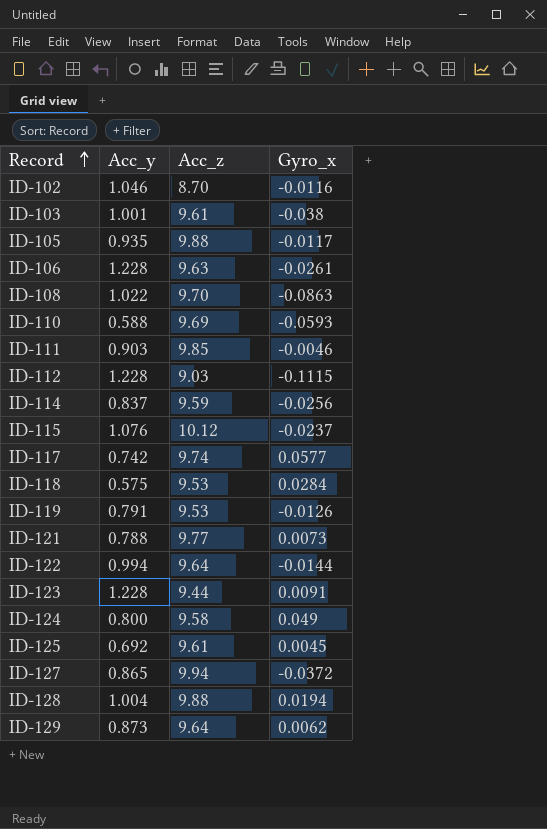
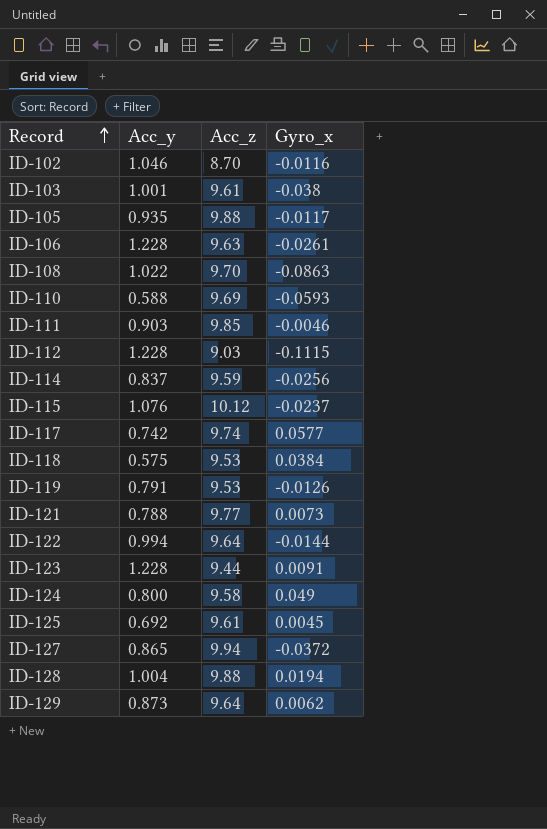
ID-118 | Gyro_x: 0.0284 -> 0.0384

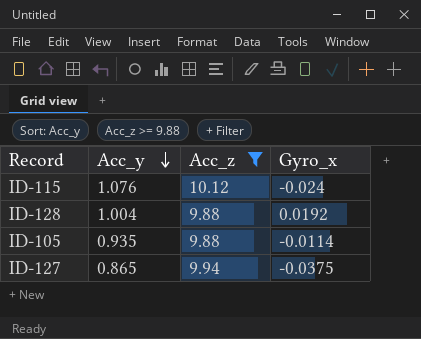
filter: none -> Acc_z >= 9.88
row order: Record ascending -> Acc_y descending
ID-115 | Gyro_x: -0.0237 -> -0.024
ID-128 | Gyro_x: 0.0194 -> 0.0192
ID-105 | Gyro_x: -0.0117 -> -0.0114
ID-127 | Gyro_x: -0.0372 -> -0.0375

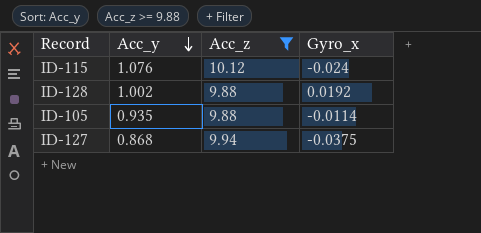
ID-128 | Acc_y: 1.004 -> 1.002
ID-127 | Acc_y: 0.865 -> 0.868

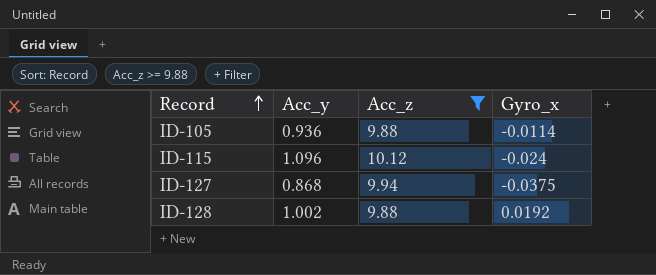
row order: Acc_y descending -> Record ascending
ID-105 | Acc_y: 0.935 -> 0.936
ID-115 | Acc_y: 1.076 -> 1.096

